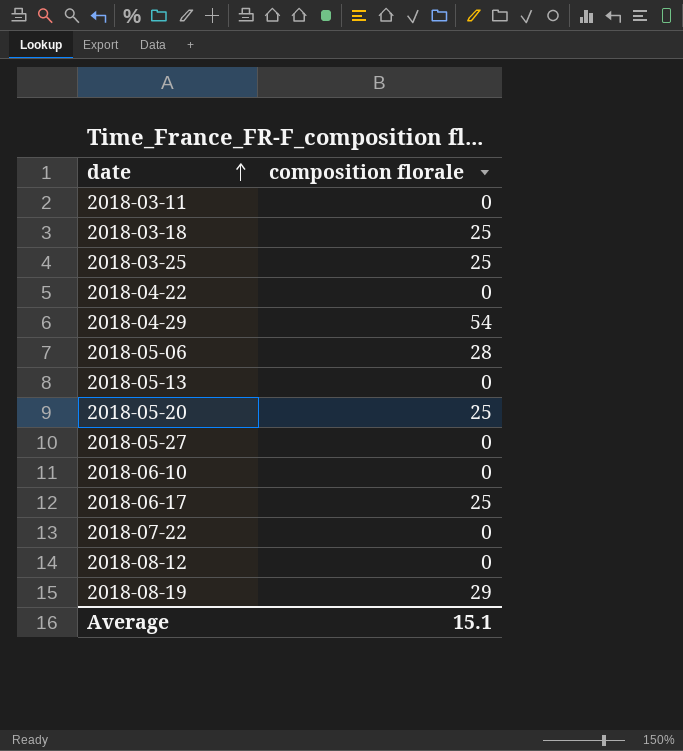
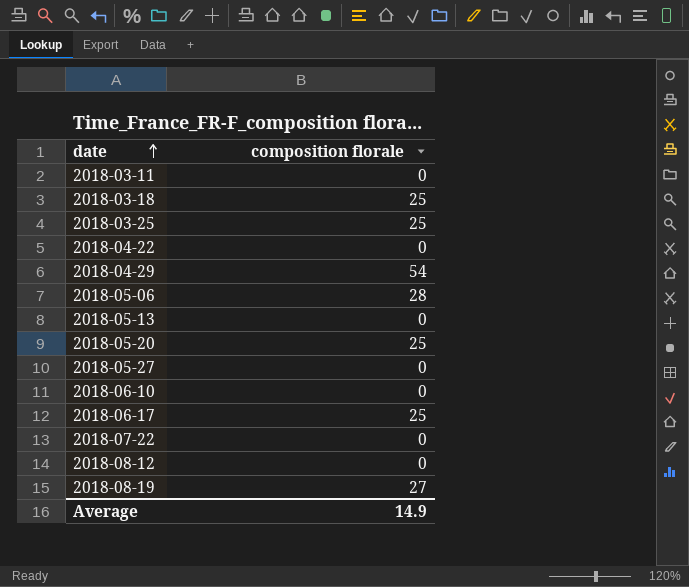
2018-08-19 | composition florale: 29 -> 27
Average | composition florale: 15.1 -> 14.9

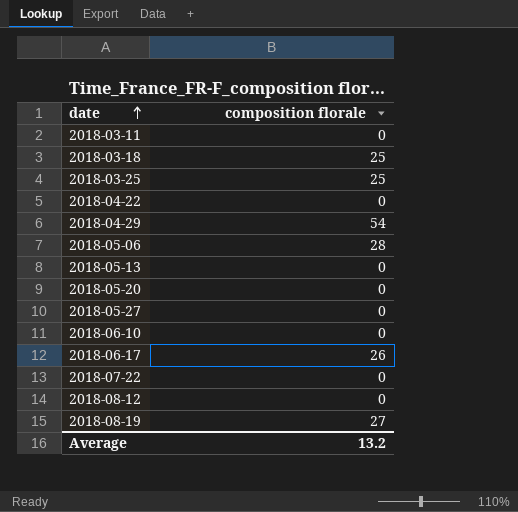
2018-05-20 | composition florale: 25 -> 0
2018-06-17 | composition florale: 25 -> 26
Average | composition florale: 14.9 -> 13.2

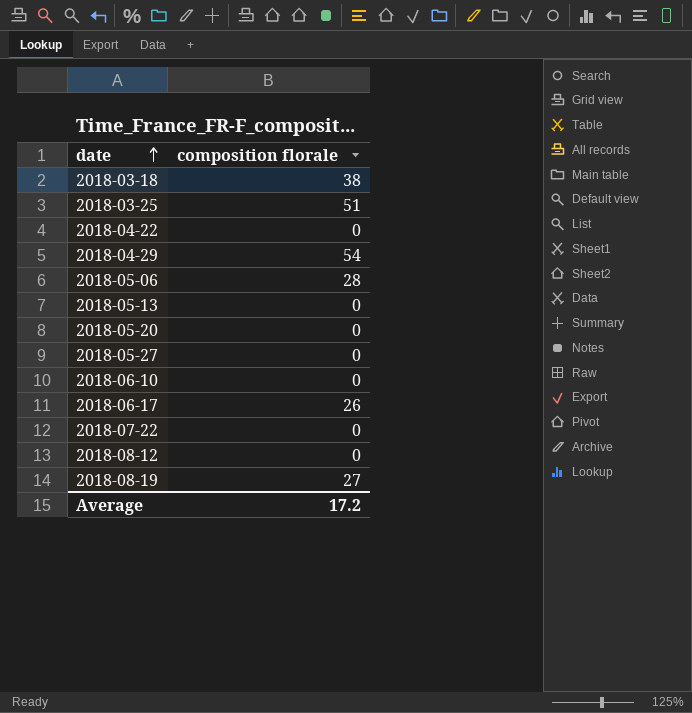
row 2018-03-11: 0 -> none
2018-03-18 | composition florale: 25 -> 38
2018-03-25 | composition florale: 25 -> 51
Average | composition florale: 13.2 -> 17.2

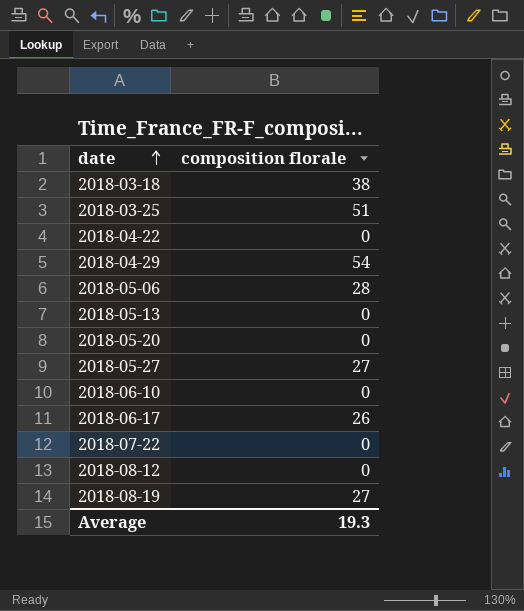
2018-05-27 | composition florale: 0 -> 27
Average | composition florale: 17.2 -> 19.3

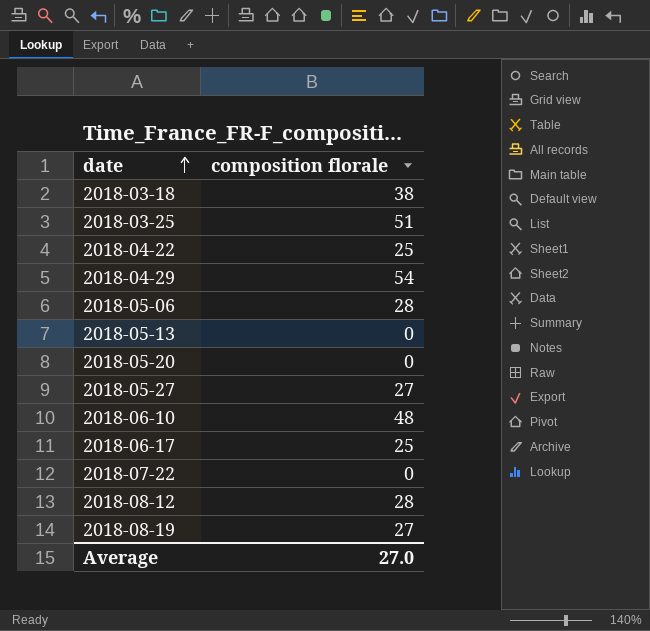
2018-04-22 | composition florale: 0 -> 25
2018-06-10 | composition florale: 0 -> 48
2018-06-17 | composition florale: 26 -> 25
2018-08-12 | composition florale: 0 -> 28
Average | composition florale: 19.3 -> 27.0

